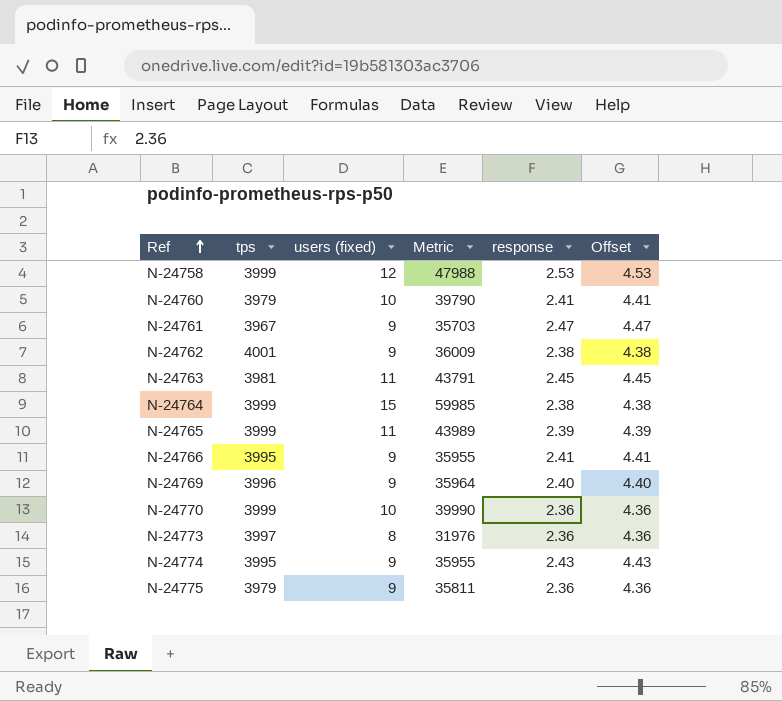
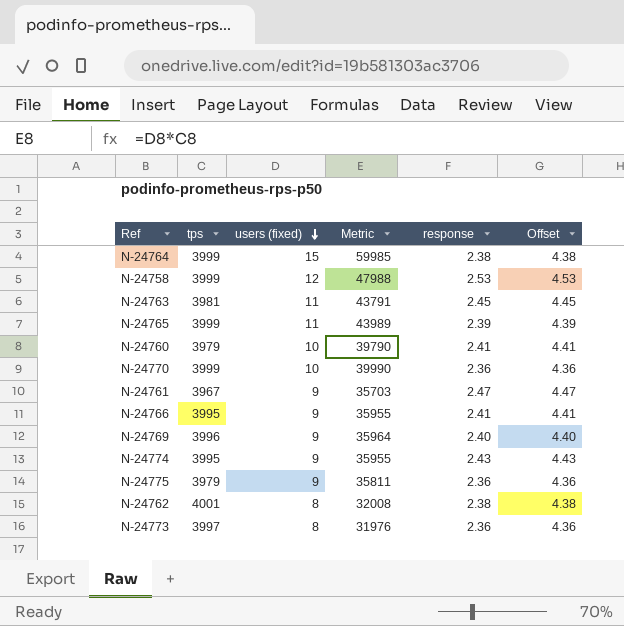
row order: Ref ascending -> users (fixed) descending
N-24762 | users (fixed): 9 -> 8
N-24762 | Metric: 36009 -> 32008

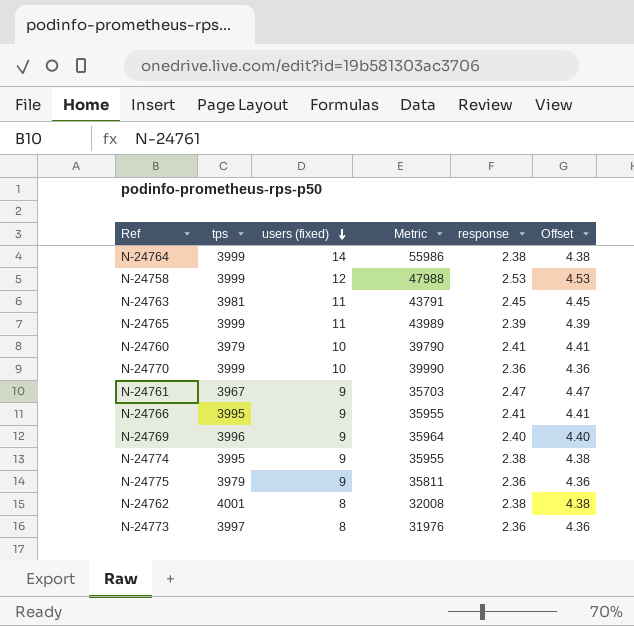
N-24764 | users (fixed): 15 -> 14
N-24764 | Metric: 59985 -> 55986
N-24774 | response: 2.43 -> 2.38
N-24774 | Offset: 4.43 -> 4.38

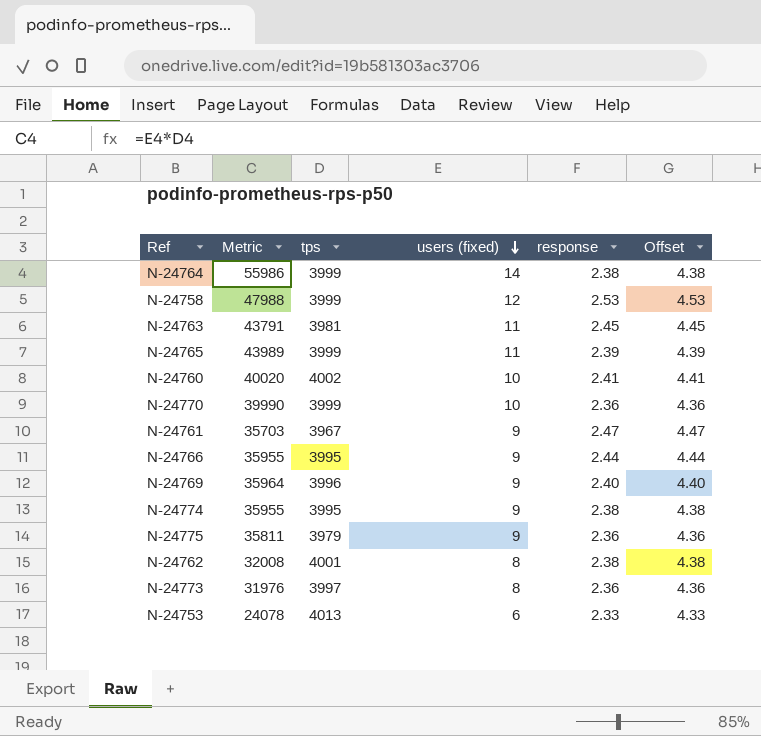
column Metric | position: 4 -> 2
N-24760 | Metric: 39790 -> 40020
N-24760 | tps: 3979 -> 4002
N-24766 | response: 2.41 -> 2.44
N-24766 | Offset: 4.41 -> 4.44
row N-24753: none -> 24078 | 4013 | 6 | 2.33 | 4.33

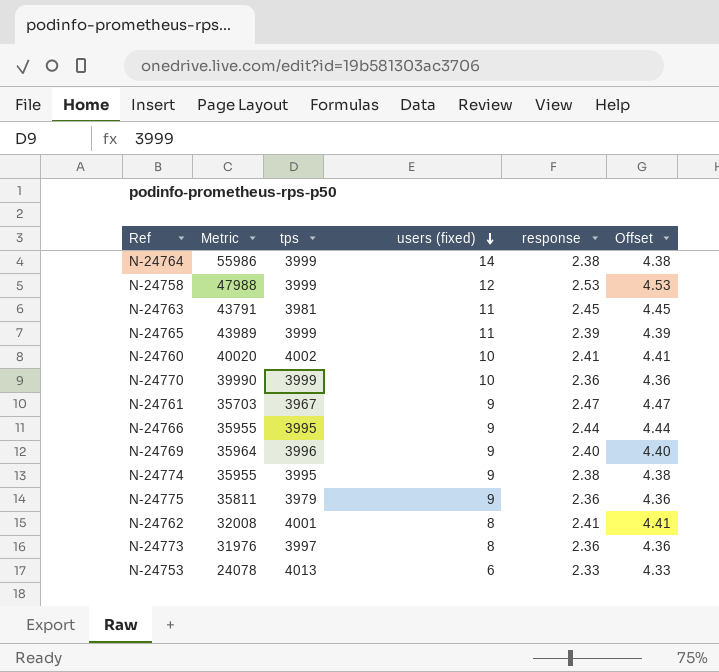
N-24762 | response: 2.38 -> 2.41
N-24762 | Offset: 4.38 -> 4.41

